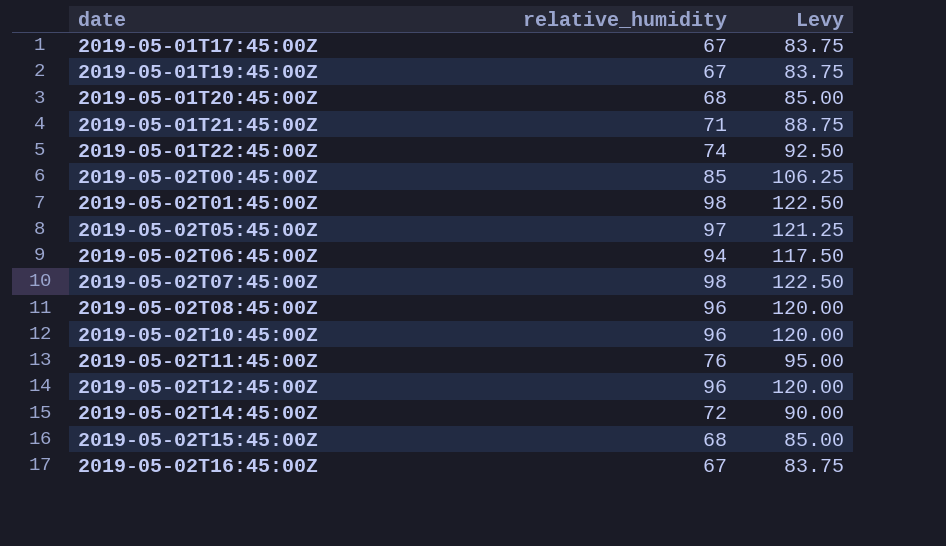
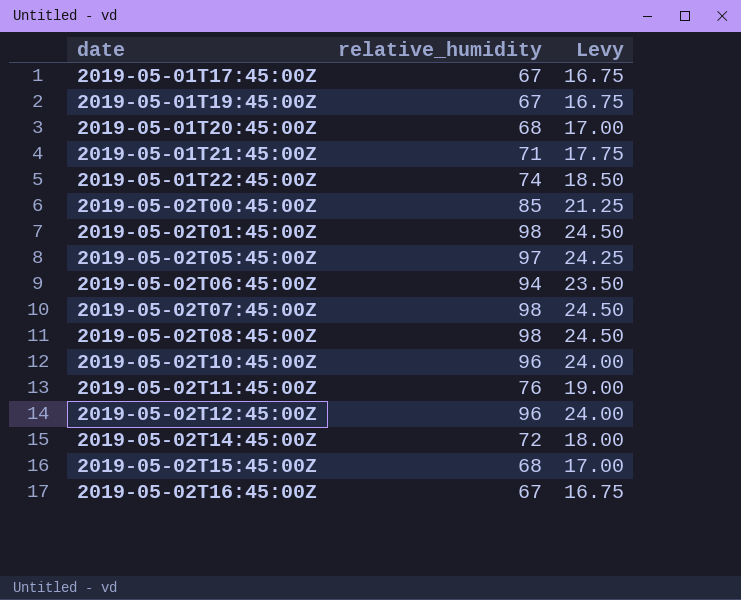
column Levy | formula: [relative_humidity] * 1.25 -> [relative_humidity] * 0.25
2019-05-02T08:45:00Z | relative_humidity: 96 -> 98

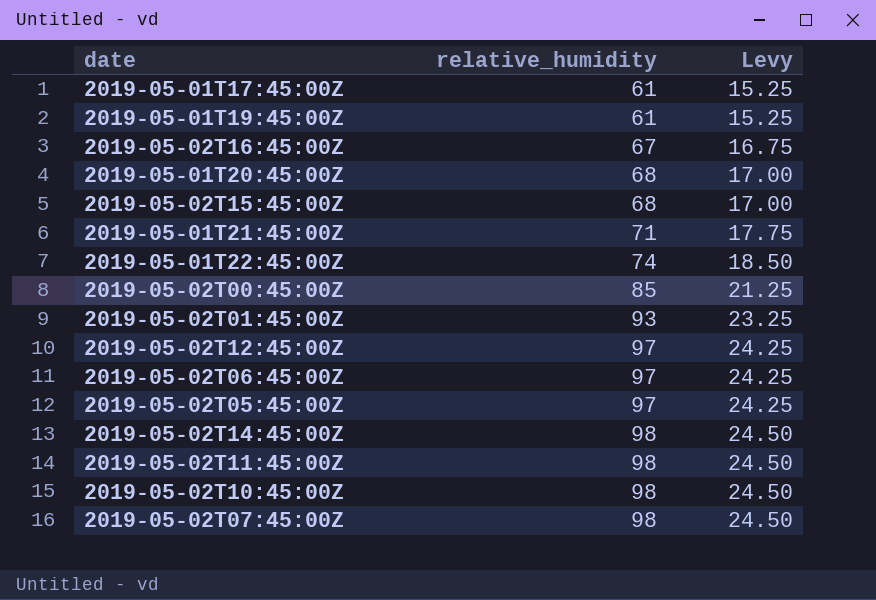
row order: date ascending -> relative_humidity ascending
row 2019-05-02T08:45:00Z: 98 | 24.50 -> none
2019-05-01T17:45:00Z | relative_humidity: 67 -> 61
2019-05-01T17:45:00Z | Levy: 16.75 -> 15.25
2019-05-01T19:45:00Z | relative_humidity: 67 -> 61
2019-05-01T19:45:00Z | Levy: 16.75 -> 15.25
2019-05-02T01:45:00Z | relative_humidity: 98 -> 93
2019-05-02T01:45:00Z | Levy: 24.50 -> 23.25
2019-05-02T12:45:00Z | relative_humidity: 96 -> 97
2019-05-02T12:45:00Z | Levy: 24.00 -> 24.25
2019-05-02T06:45:00Z | relative_humidity: 94 -> 97
2019-05-02T06:45:00Z | Levy: 23.50 -> 24.25
2019-05-02T14:45:00Z | relative_humidity: 72 -> 98
2019-05-02T14:45:00Z | Levy: 18.00 -> 24.50
2019-05-02T11:45:00Z | relative_humidity: 76 -> 98
2019-05-02T11:45:00Z | Levy: 19.00 -> 24.50
2019-05-02T10:45:00Z | relative_humidity: 96 -> 98
2019-05-02T10:45:00Z | Levy: 24.00 -> 24.50

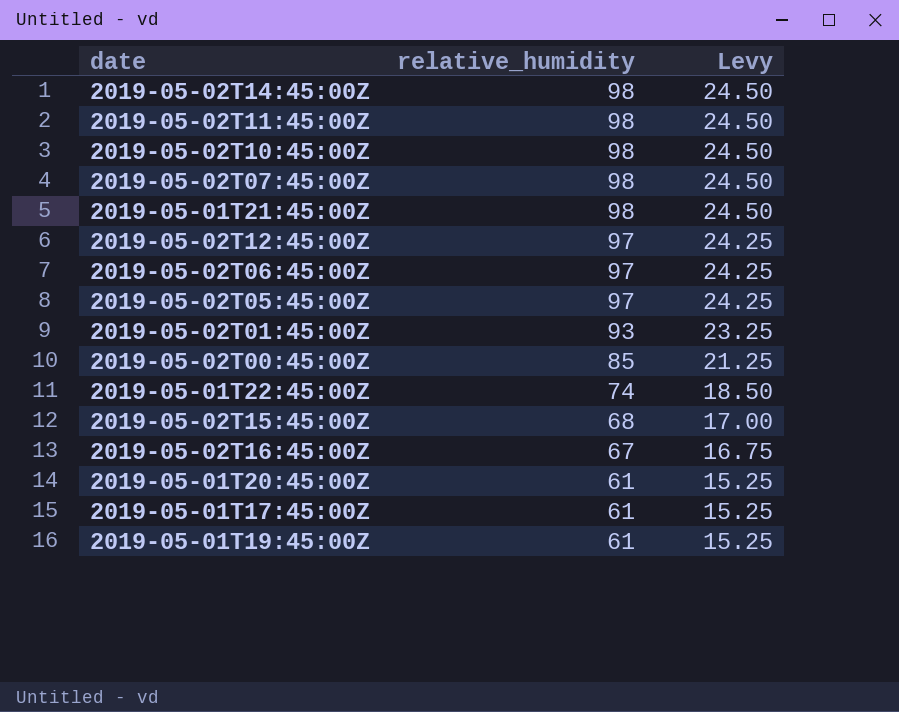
row order: relative_humidity ascending -> relative_humidity descending
2019-05-01T21:45:00Z | relative_humidity: 71 -> 98
2019-05-01T21:45:00Z | Levy: 17.75 -> 24.50
2019-05-01T20:45:00Z | relative_humidity: 68 -> 61
2019-05-01T20:45:00Z | Levy: 17.00 -> 15.25

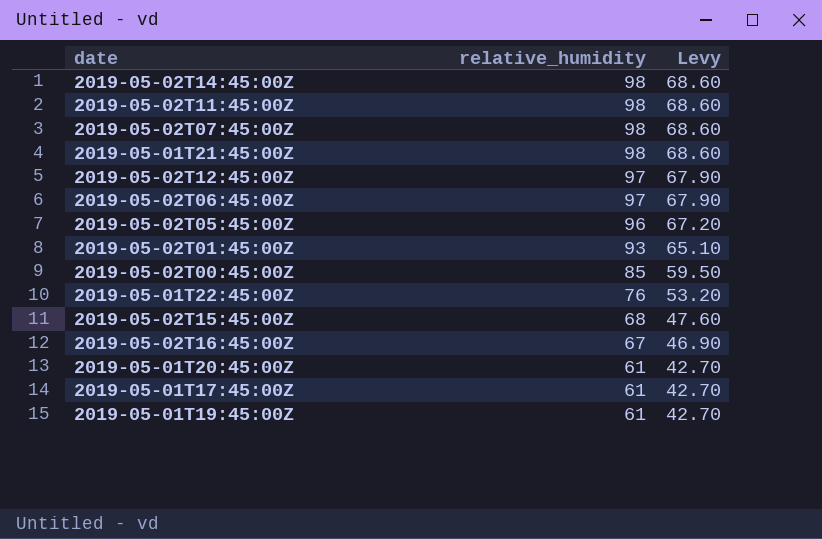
column Levy | formula: [relative_humidity] * 0.25 -> [relative_humidity] * 0.7
row 2019-05-02T10:45:00Z: 98 | 24.50 -> none
2019-05-02T05:45:00Z | relative_humidity: 97 -> 96
2019-05-01T22:45:00Z | relative_humidity: 74 -> 76

